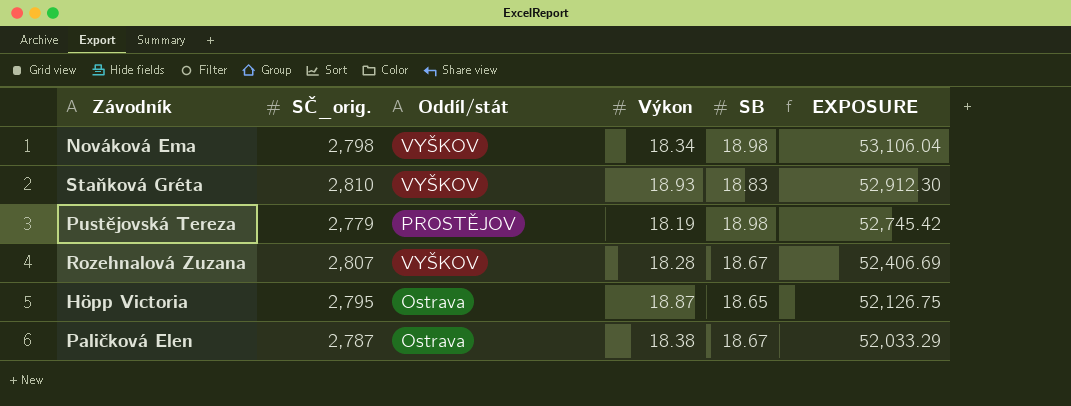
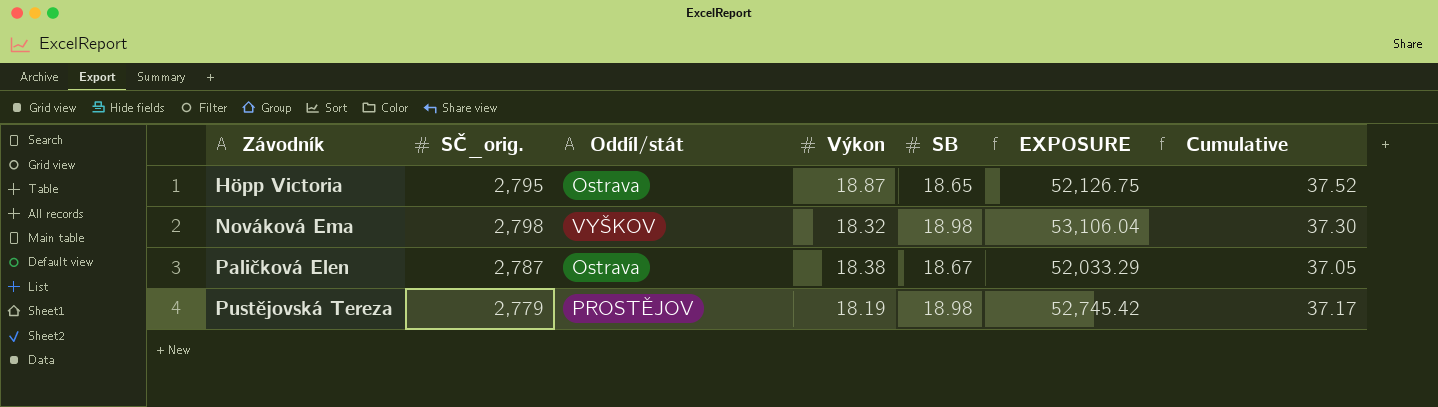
row order: EXPOSURE descending -> Závodník ascending
column Cumulative | formula: none -> [Výkon] + [SB]
row Staňková Gréta: 2,810 | VYŠKOV | 18.93 | 18.83 | 52,912.30 -> none
row Rozehnalová Zuzana: 2,807 | VYŠKOV | 18.28 | 18.67 | 52,406.69 -> none
Nováková Ema | Výkon: 18.34 -> 18.32

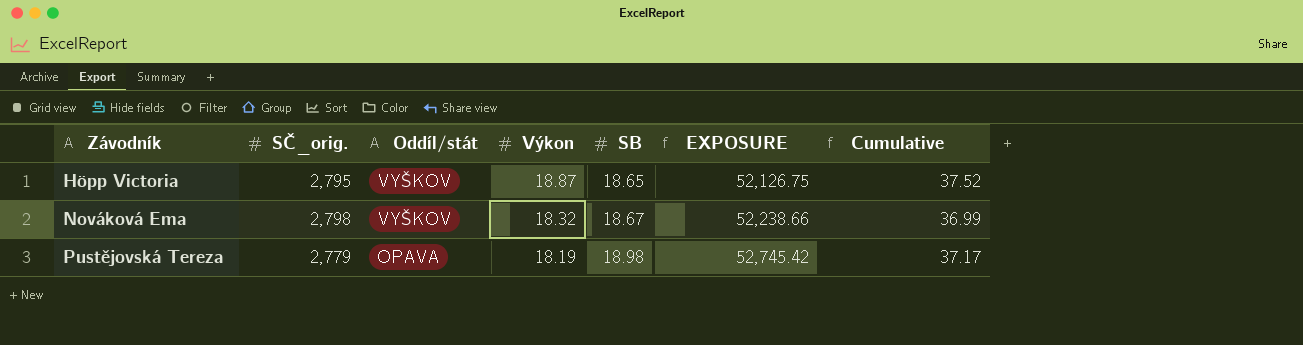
row Paličková Elen: 2,787 | Ostrava | 18.38 | 18.67 | 52,033.29 | 37.05 -> none
Höpp Victoria | Oddíl/stát: Ostrava -> VYŠKOV
Nováková Ema | SB: 18.98 -> 18.67
Nováková Ema | EXPOSURE: 53,106.04 -> 52,238.66
Nováková Ema | Cumulative: 37.30 -> 36.99
Pustějovská Tereza | Oddíl/stát: PROSTĚJOV -> OPAVA

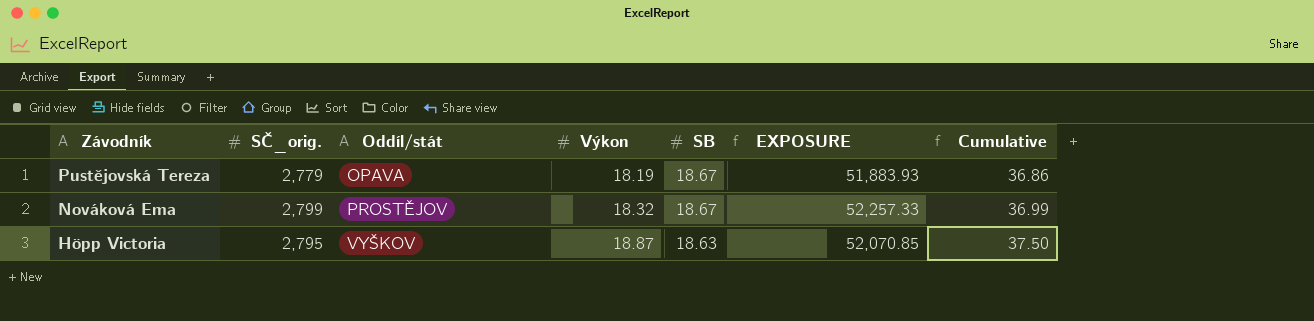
row order: Závodník ascending -> Závodník descending
Pustějovská Tereza | SB: 18.98 -> 18.67
Pustějovská Tereza | EXPOSURE: 52,745.42 -> 51,883.93
Pustějovská Tereza | Cumulative: 37.17 -> 36.86
Nováková Ema | SČ_orig.: 2,798 -> 2,799
Nováková Ema | Oddíl/stát: VYŠKOV -> PROSTĚJOV
Nováková Ema | EXPOSURE: 52,238.66 -> 52,257.33
Höpp Victoria | SB: 18.65 -> 18.63
Höpp Victoria | EXPOSURE: 52,126.75 -> 52,070.85
Höpp Victoria | Cumulative: 37.52 -> 37.50

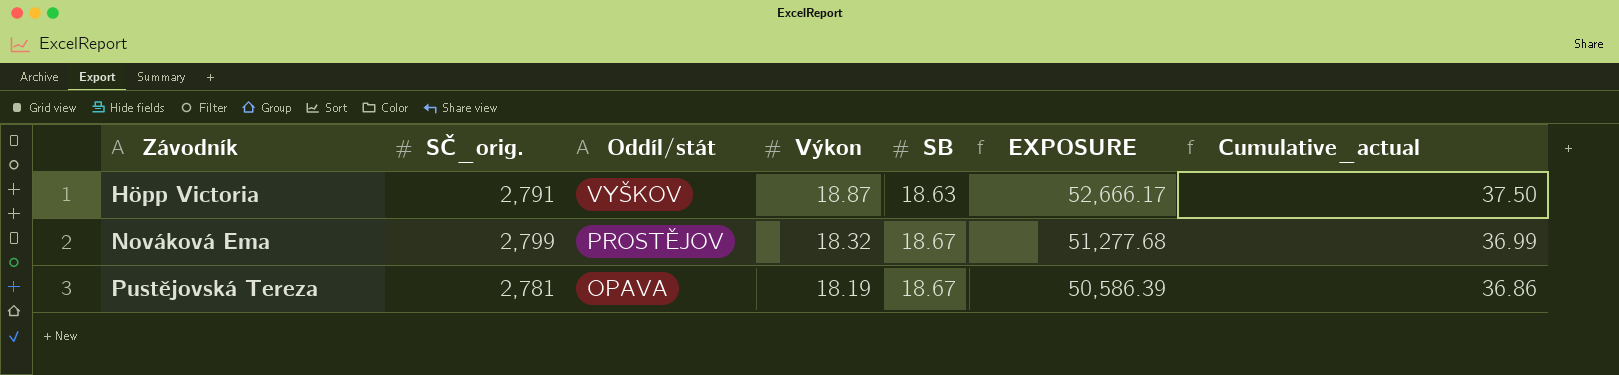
row order: Závodník descending -> Závodník ascending
column EXPOSURE | formula: [SČ_orig.] * [SB] -> [SČ_orig.] * [Výkon]
column name: Cumulative -> Cumulative_actual
Höpp Victoria | SČ_orig.: 2,795 -> 2,791
Pustějovská Tereza | SČ_orig.: 2,779 -> 2,781

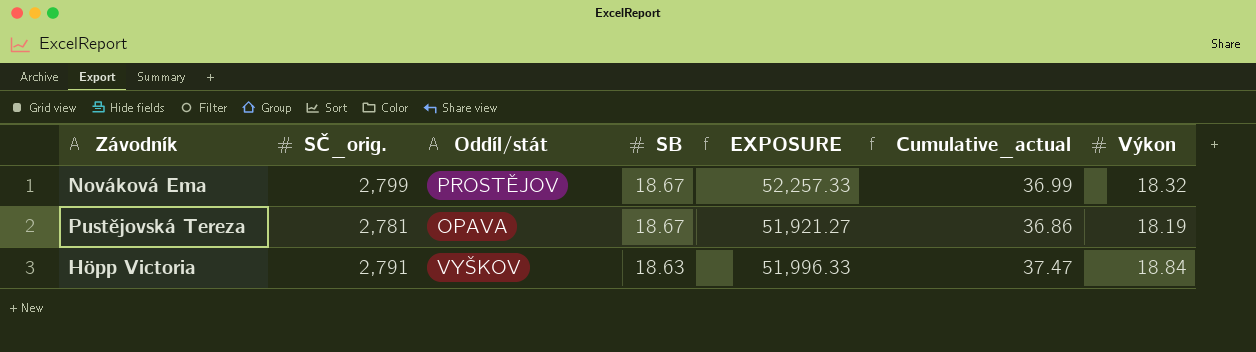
row order: Závodník ascending -> SB descending
column EXPOSURE | formula: [SČ_orig.] * [Výkon] -> [SČ_orig.] * [SB]
column Výkon | position: 4 -> 7
Höpp Victoria | Cumulative_actual: 37.50 -> 37.47
Höpp Victoria | Výkon: 18.87 -> 18.84

